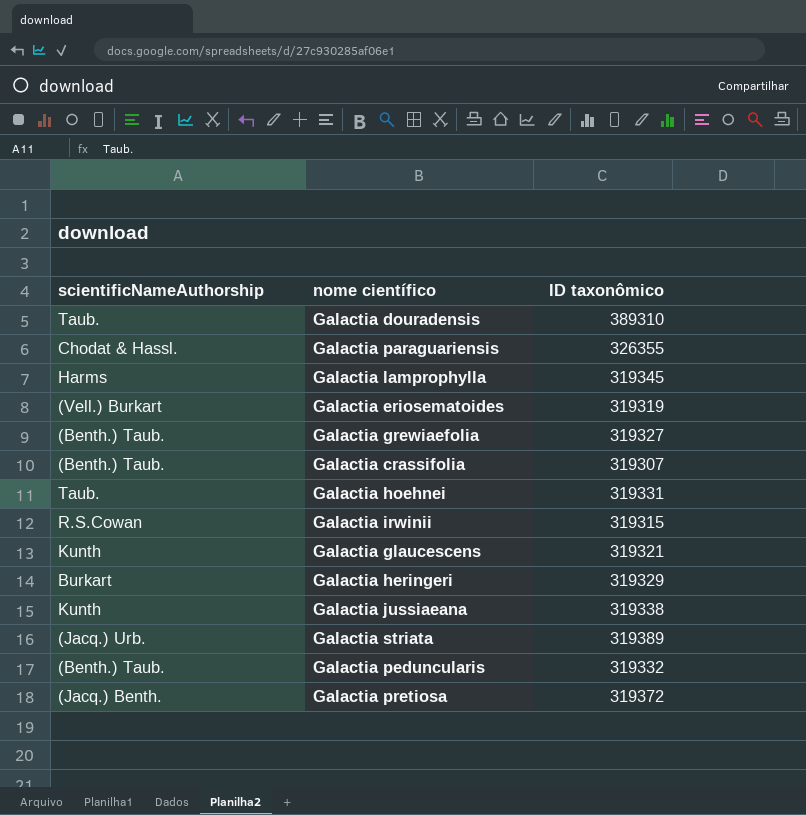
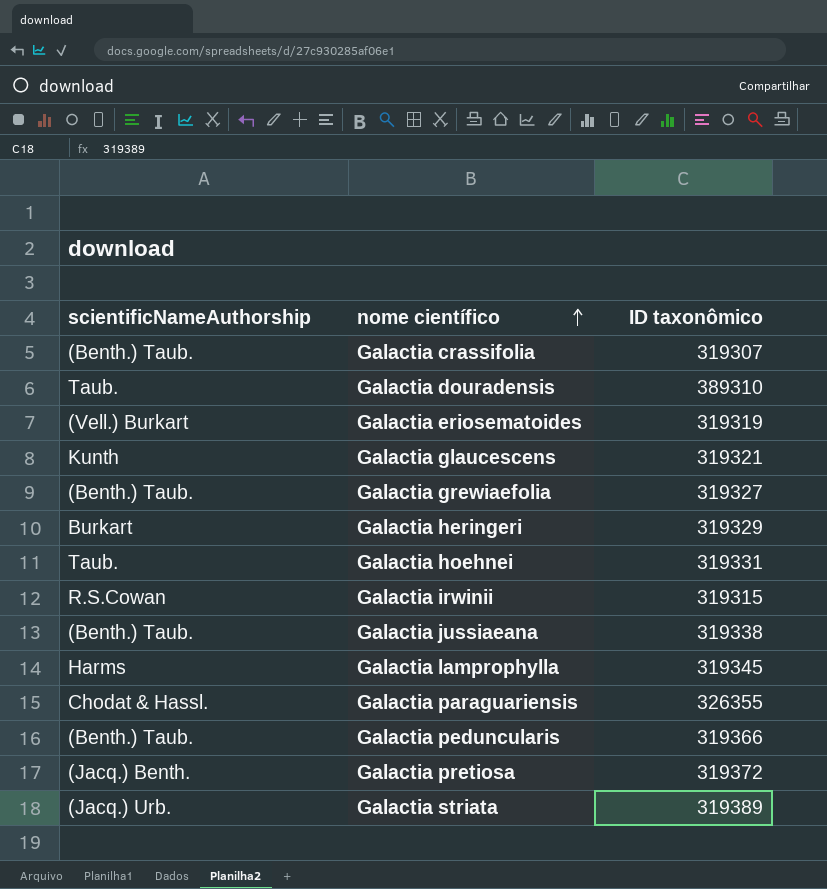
row order: none -> nome científico ascending
Galactia jussiaeana | scientificNameAuthorship: Kunth -> (Benth.) Taub.
Galactia peduncularis | ID taxonômico: 319332 -> 319366

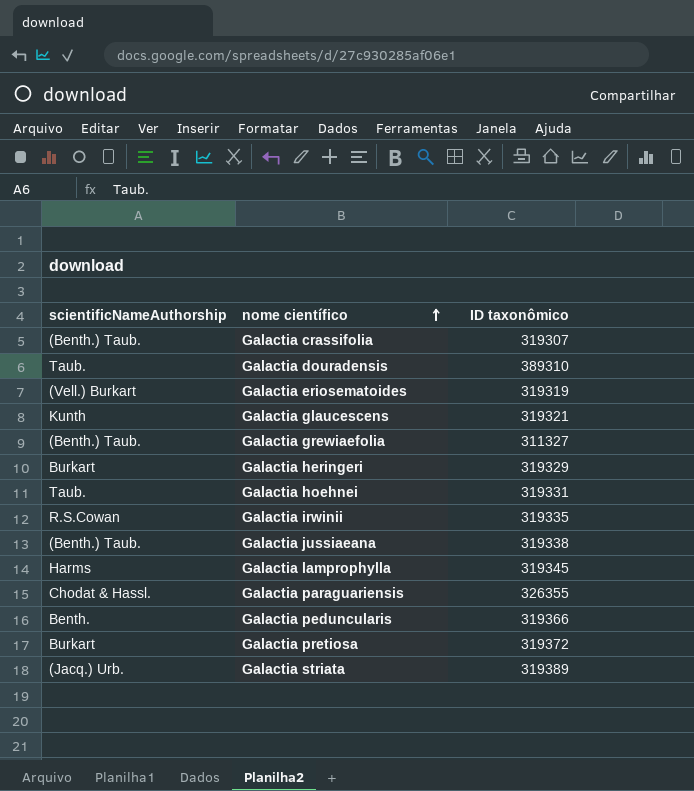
Galactia grewiaefolia | ID taxonômico: 319327 -> 311327
Galactia irwinii | ID taxonômico: 319315 -> 319335
Galactia peduncularis | scientificNameAuthorship: (Benth.) Taub. -> Benth.
Galactia pretiosa | scientificNameAuthorship: (Jacq.) Benth. -> Burkart

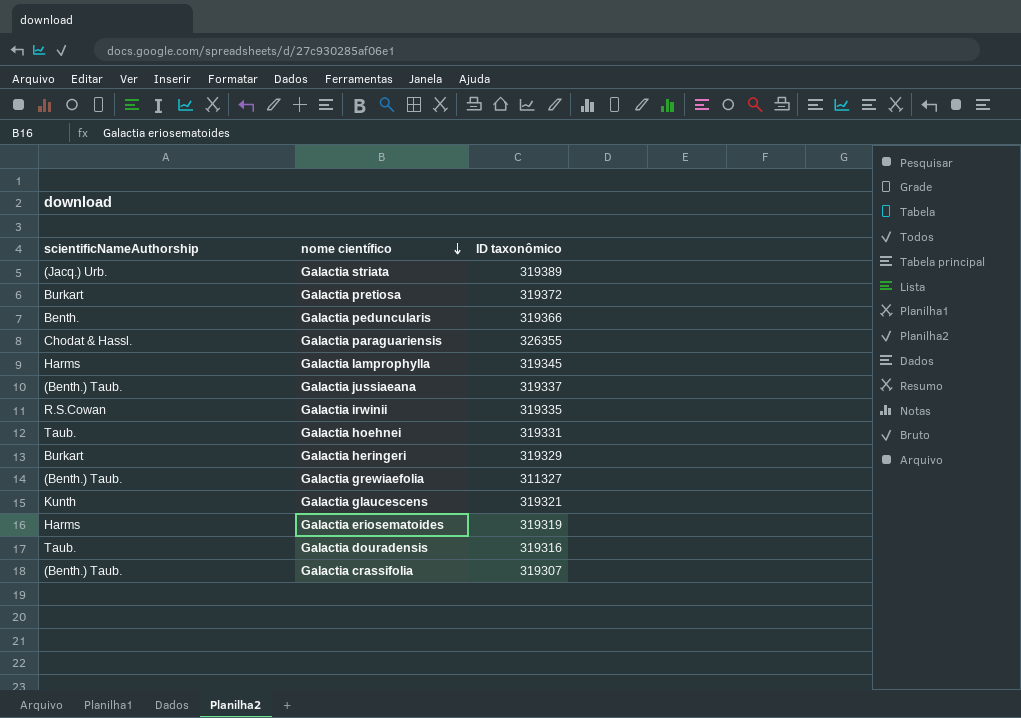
row order: nome científico ascending -> nome científico descending
Galactia jussiaeana | ID taxonômico: 319338 -> 319337
Galactia eriosematoides | scientificNameAuthorship: (Vell.) Burkart -> Harms
Galactia douradensis | ID taxonômico: 389310 -> 319316

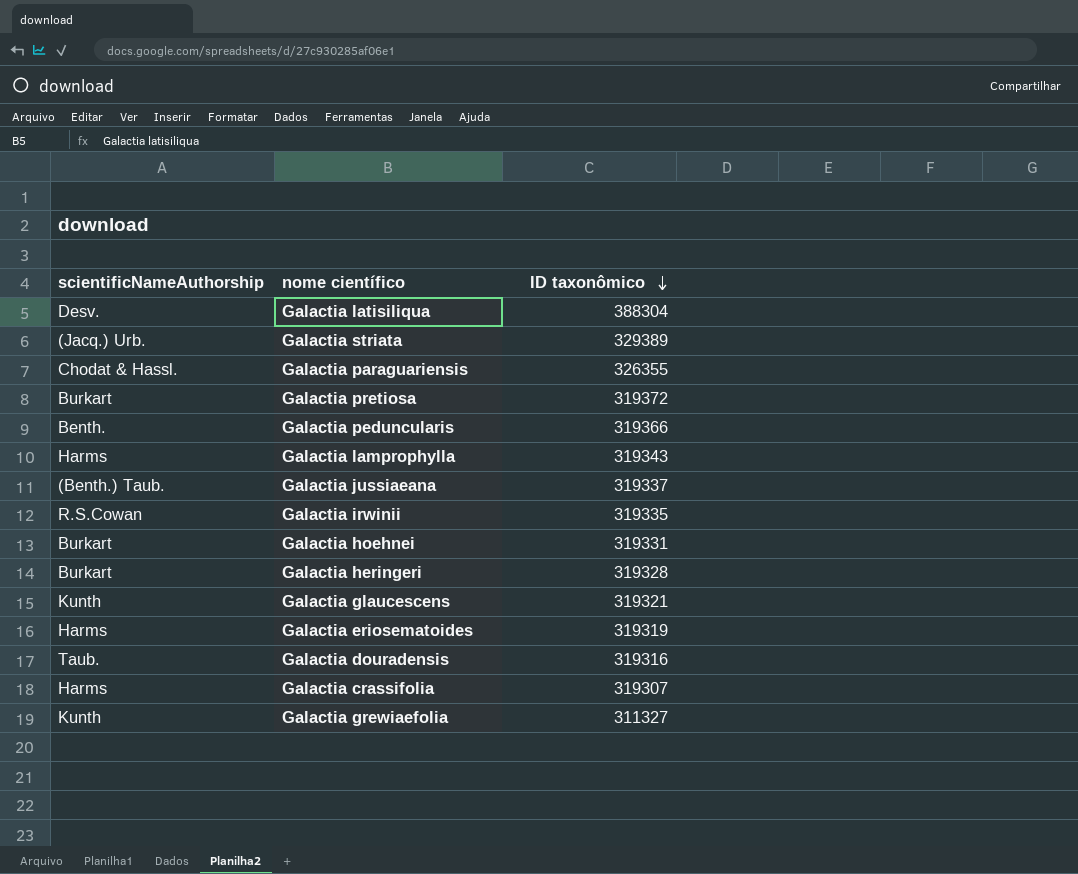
row order: nome científico descending -> ID taxonômico descending
row Galactia latisiliqua: none -> Desv. | 388304
Galactia striata | ID taxonômico: 319389 -> 329389
Galactia lamprophylla | ID taxonômico: 319345 -> 319343
Galactia hoehnei | scientificNameAuthorship: Taub. -> Burkart
Galactia heringeri | ID taxonômico: 319329 -> 319328
Galactia crassifolia | scientificNameAuthorship: (Benth.) Taub. -> Harms
Galactia grewiaefolia | scientificNameAuthorship: (Benth.) Taub. -> Kunth

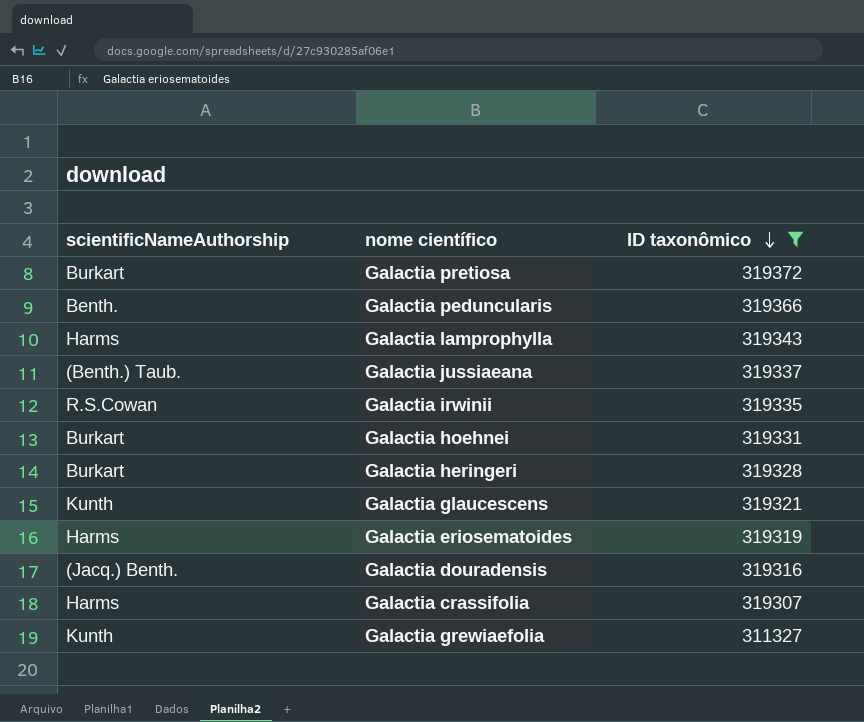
filter: none -> ID taxonômico <= 319372
Galactia douradensis | scientificNameAuthorship: Taub. -> (Jacq.) Benth.

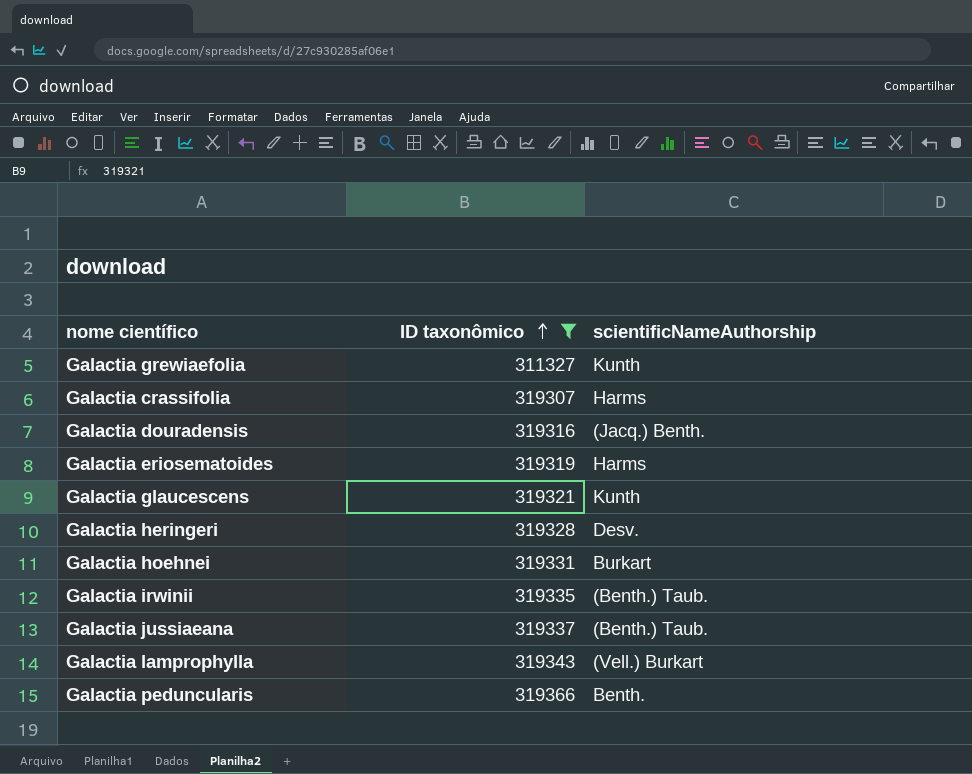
row order: ID taxonômico descending -> ID taxonômico ascending
column scientificNameAuthorship | position: 1 -> 3
row Galactia pretiosa: Burkart | 319372 -> none
Galactia heringeri | scientificNameAuthorship: Burkart -> Desv.
Galactia irwinii | scientificNameAuthorship: R.S.Cowan -> (Benth.) Taub.
Galactia lamprophylla | scientificNameAuthorship: Harms -> (Vell.) Burkart

